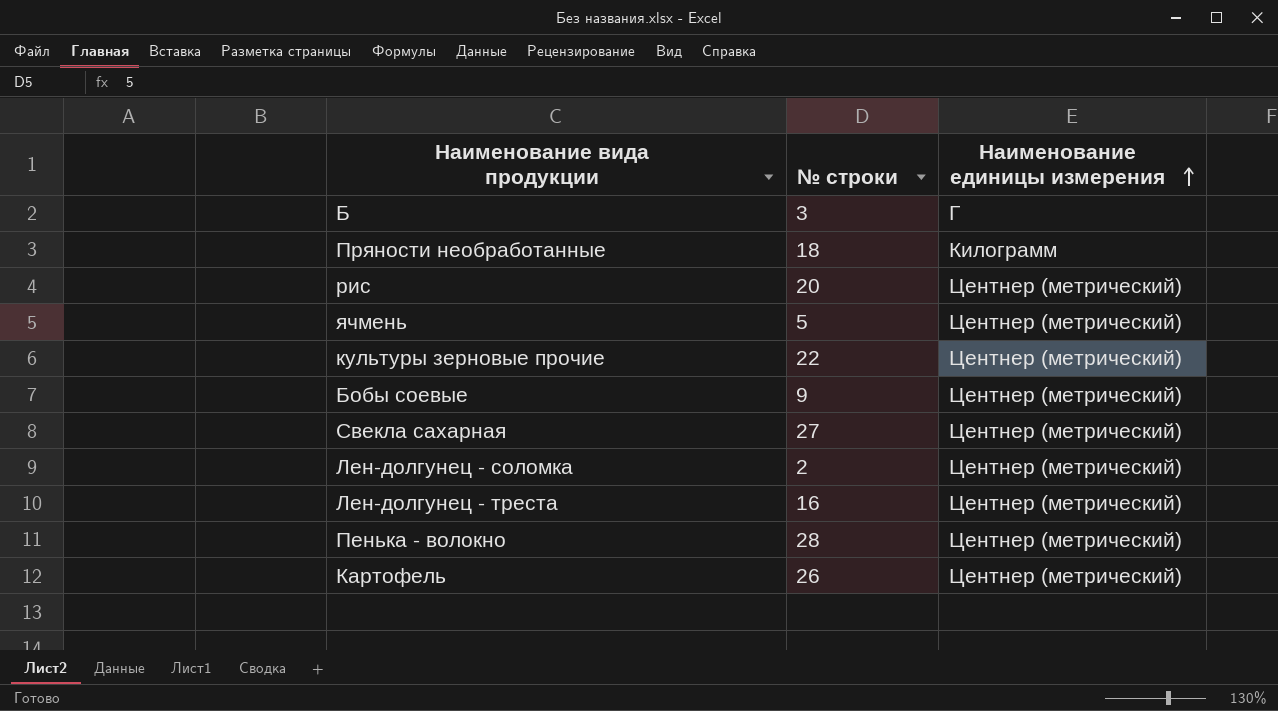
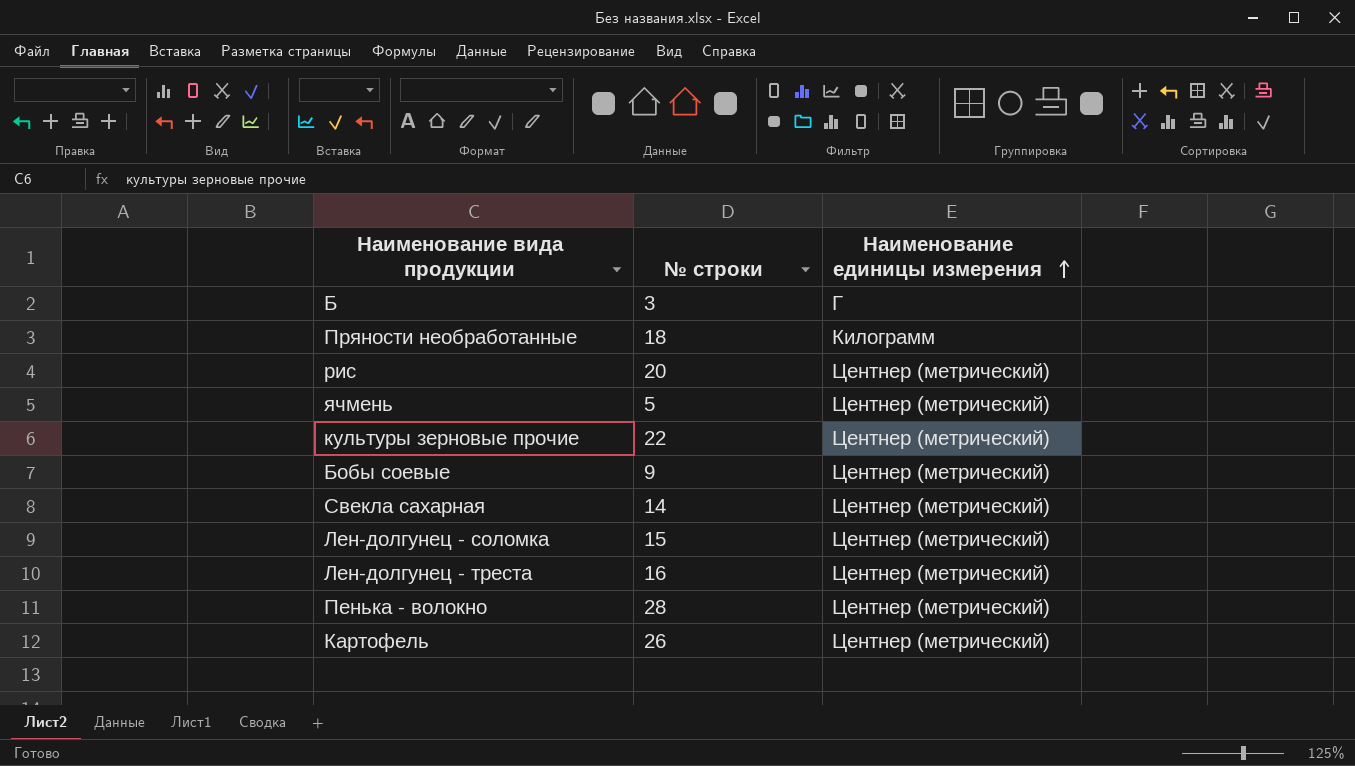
Свекла сахарная | № строки: 27 -> 14
Лен-долгунец - соломка | № строки: 2 -> 15

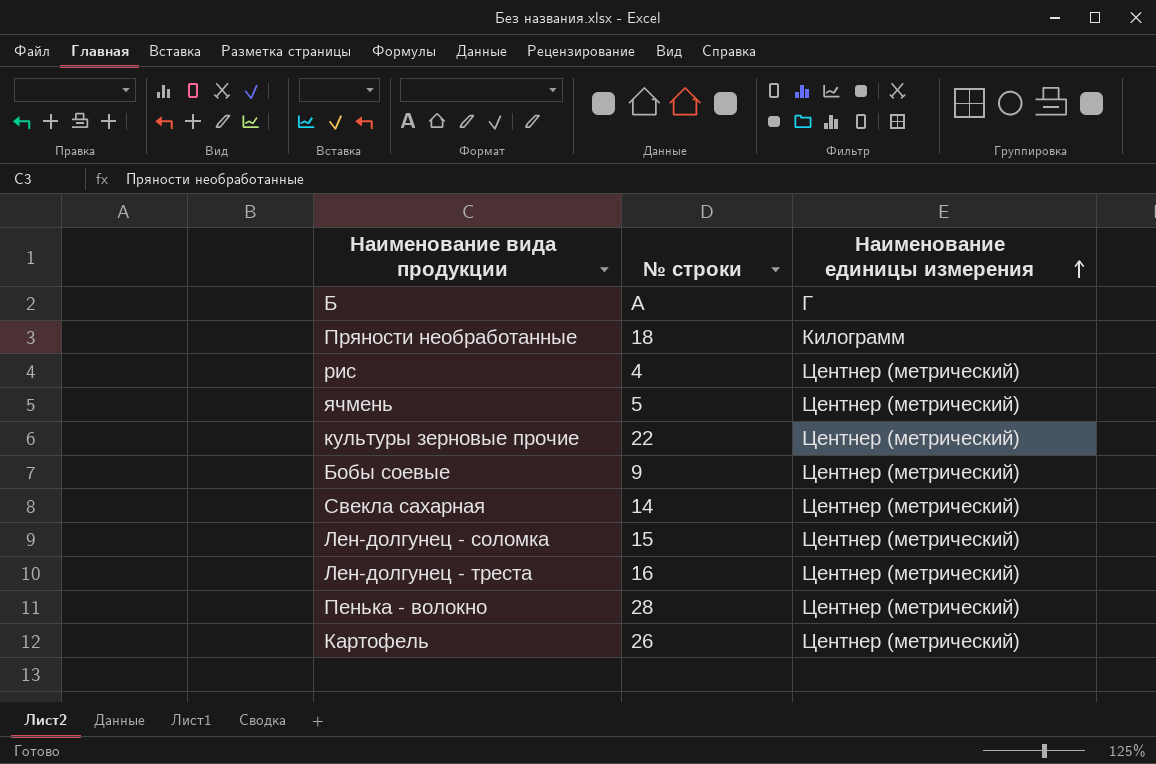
Б | № строки: 3 -> А
рис | № строки: 20 -> 4

